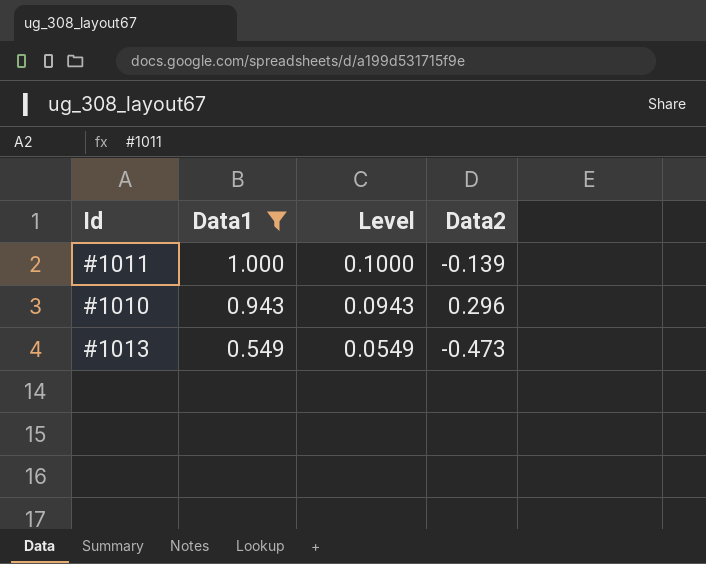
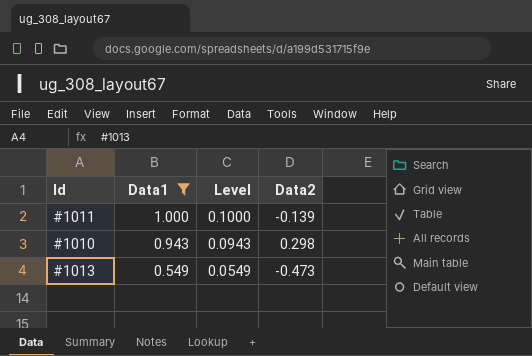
#1010 | Data2: 0.296 -> 0.298

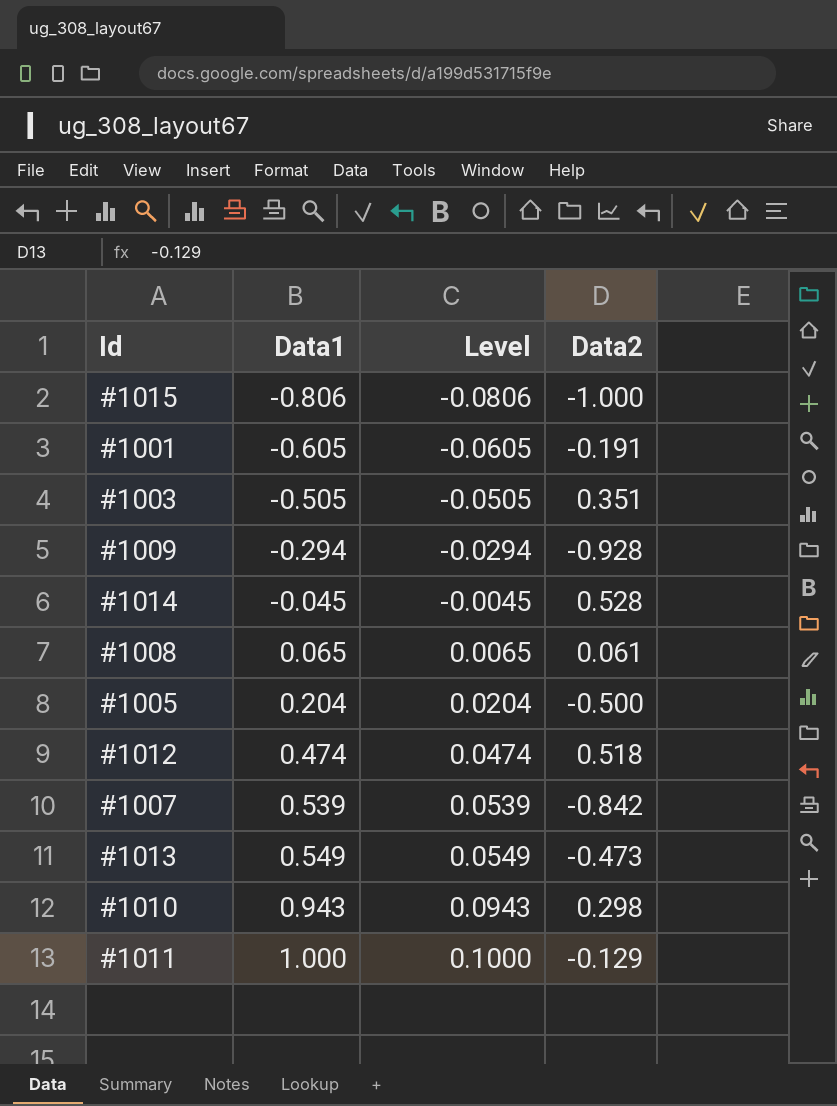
filter: Data1 >= 0.549 -> none
row order: Data1 descending -> Data1 ascending
#1011 | Data2: -0.139 -> -0.129

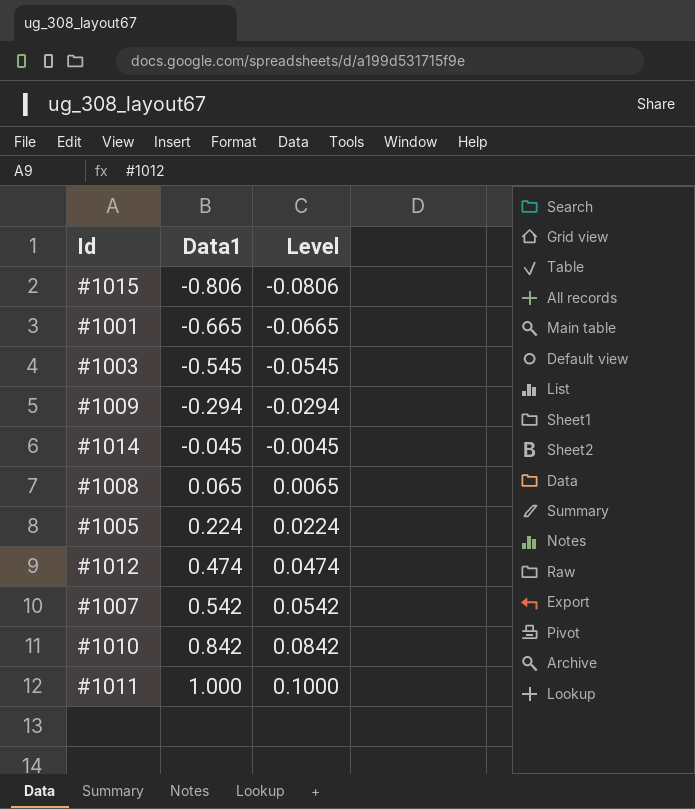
column Data2 | position: 4 -> none
row #1013: 0.549 | 0.0549 | -0.473 -> none
#1001 | Data1: -0.605 -> -0.665
#1001 | Level: -0.0605 -> -0.0665
#1003 | Data1: -0.505 -> -0.545
#1003 | Level: -0.0505 -> -0.0545
#1005 | Data1: 0.204 -> 0.224
#1005 | Level: 0.0204 -> 0.0224
#1007 | Data1: 0.539 -> 0.542
#1007 | Level: 0.0539 -> 0.0542
#1010 | Data1: 0.943 -> 0.842
#1010 | Level: 0.0943 -> 0.0842

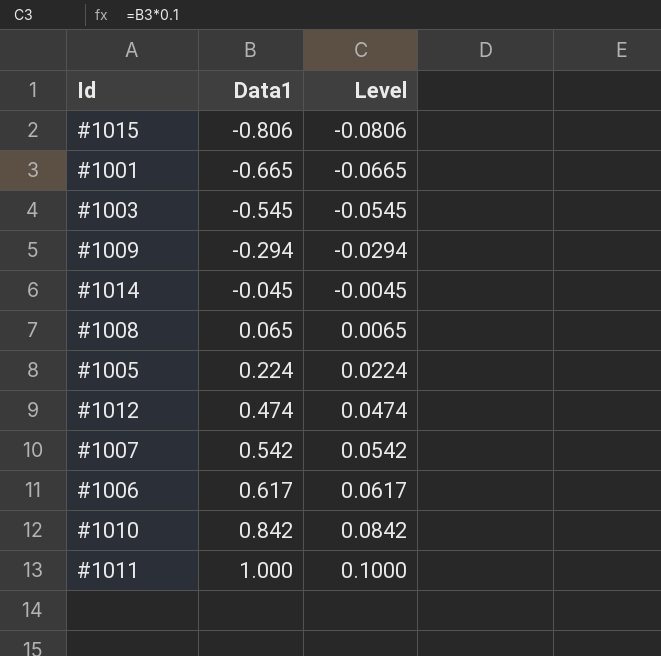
row #1006: none -> 0.617 | 0.0617

